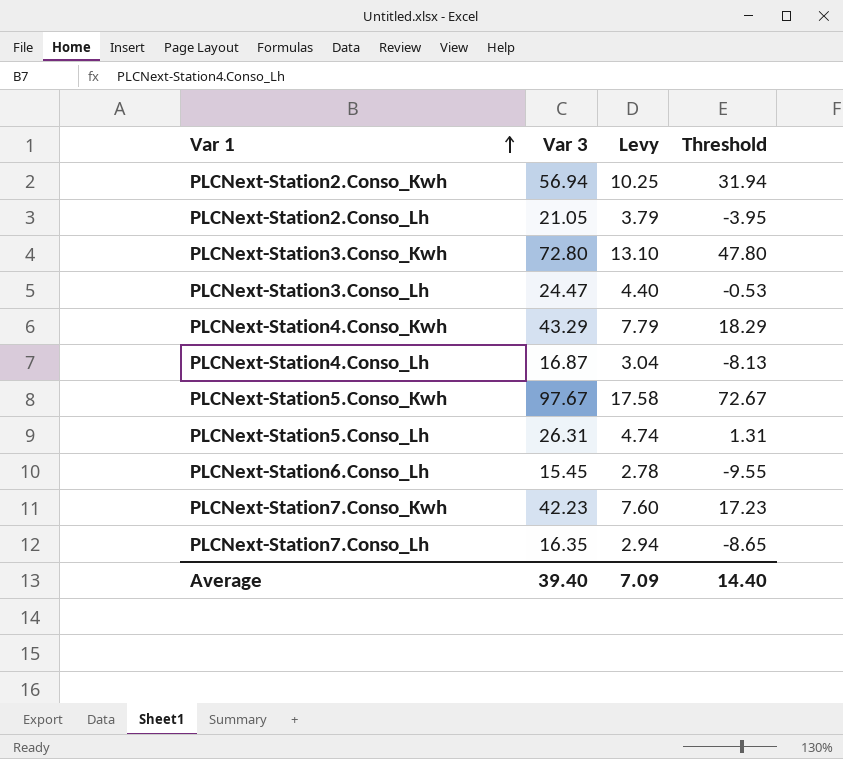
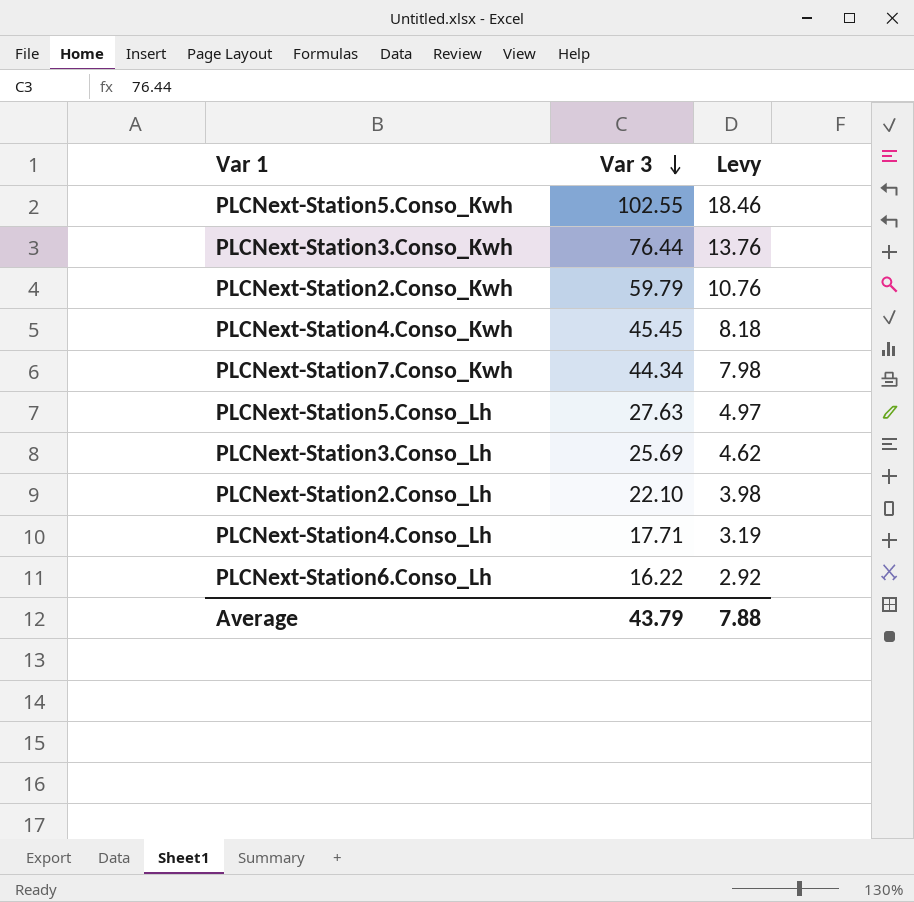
row order: Var 1 ascending -> Var 3 descending
column Threshold | formula: [Var 3] - 25 -> none
row PLCNext-Station7.Conso_Lh: 16.35 | 2.94 | -8.65 -> none
PLCNext-Station5.Conso_Kwh | Var 3: 97.67 -> 102.55
PLCNext-Station5.Conso_Kwh | Levy: 17.58 -> 18.46
PLCNext-Station3.Conso_Kwh | Var 3: 72.80 -> 76.44
PLCNext-Station3.Conso_Kwh | Levy: 13.10 -> 13.76
PLCNext-Station2.Conso_Kwh | Var 3: 56.94 -> 59.79
PLCNext-Station2.Conso_Kwh | Levy: 10.25 -> 10.76
PLCNext-Station4.Conso_Kwh | Var 3: 43.29 -> 45.45
PLCNext-Station4.Conso_Kwh | Levy: 7.79 -> 8.18
PLCNext-Station7.Conso_Kwh | Var 3: 42.23 -> 44.34
PLCNext-Station7.Conso_Kwh | Levy: 7.60 -> 7.98
PLCNext-Station5.Conso_Lh | Var 3: 26.31 -> 27.63
PLCNext-Station5.Conso_Lh | Levy: 4.74 -> 4.97
PLCNext-Station3.Conso_Lh | Var 3: 24.47 -> 25.69
PLCNext-Station3.Conso_Lh | Levy: 4.40 -> 4.62
PLCNext-Station2.Conso_Lh | Var 3: 21.05 -> 22.10
PLCNext-Station2.Conso_Lh | Levy: 3.79 -> 3.98
PLCNext-Station4.Conso_Lh | Var 3: 16.87 -> 17.71
PLCNext-Station4.Conso_Lh | Levy: 3.04 -> 3.19
PLCNext-Station6.Conso_Lh | Var 3: 15.45 -> 16.22
PLCNext-Station6.Conso_Lh | Levy: 2.78 -> 2.92
Average | Var 3: 39.40 -> 43.79
Average | Levy: 7.09 -> 7.88

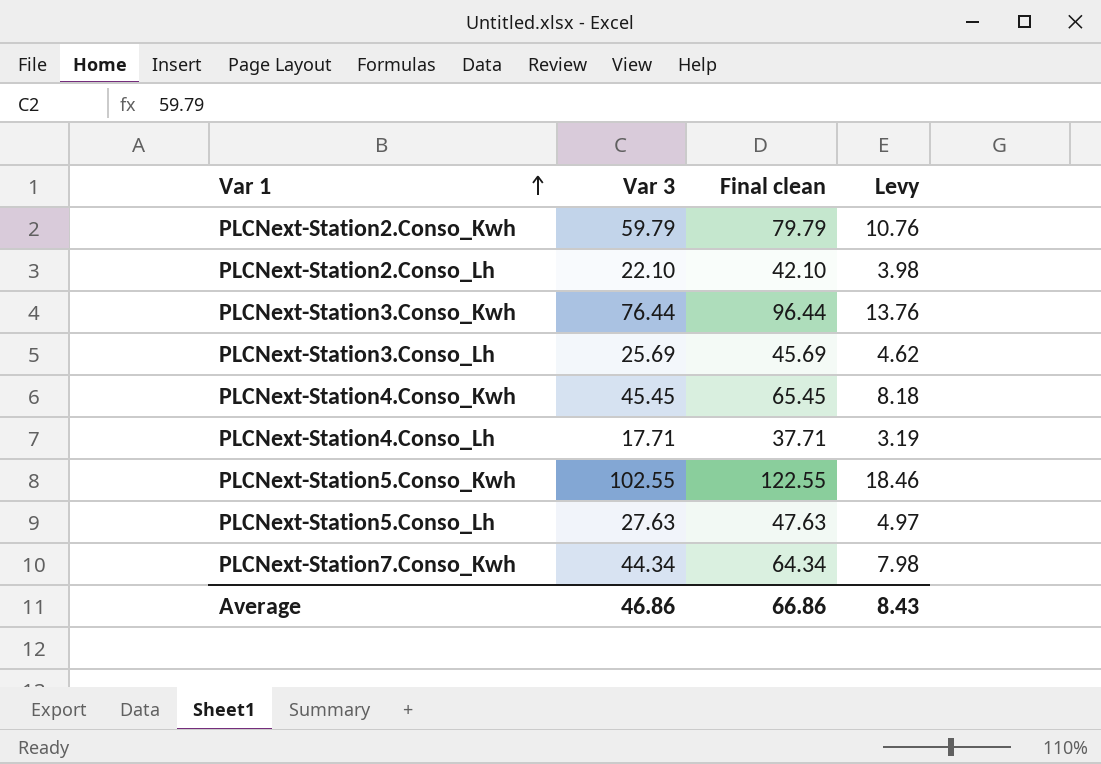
row order: Var 3 descending -> Var 1 ascending
column Final clean | formula: none -> [Var 3] + 20
row PLCNext-Station6.Conso_Lh: 16.22 | 2.92 -> none
Average | Var 3: 43.79 -> 46.86
Average | Levy: 7.88 -> 8.43

